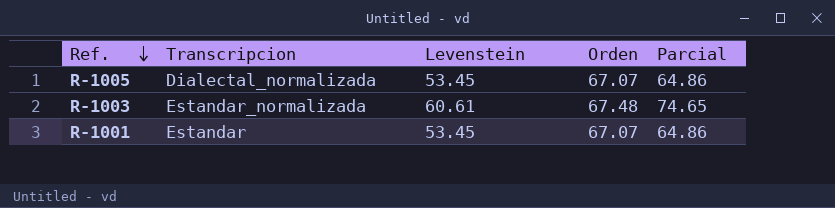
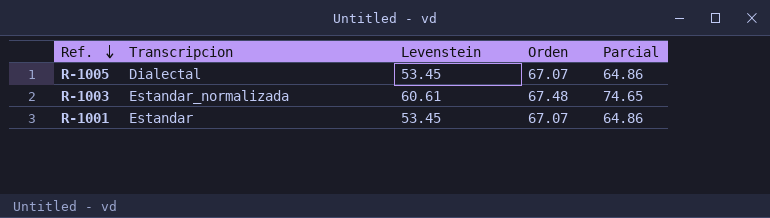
R-1005 | Transcripcion: Dialectal_normalizada -> Dialectal

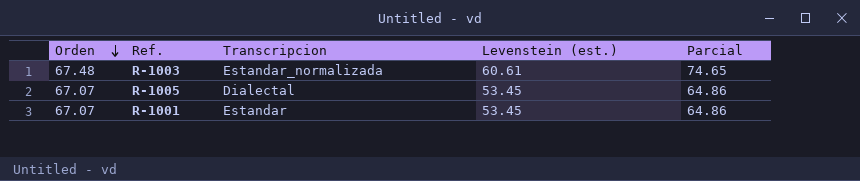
row order: Ref. descending -> Orden descending
column Orden | position: 4 -> 1
column name: Levenstein -> Levenstein (est.)

